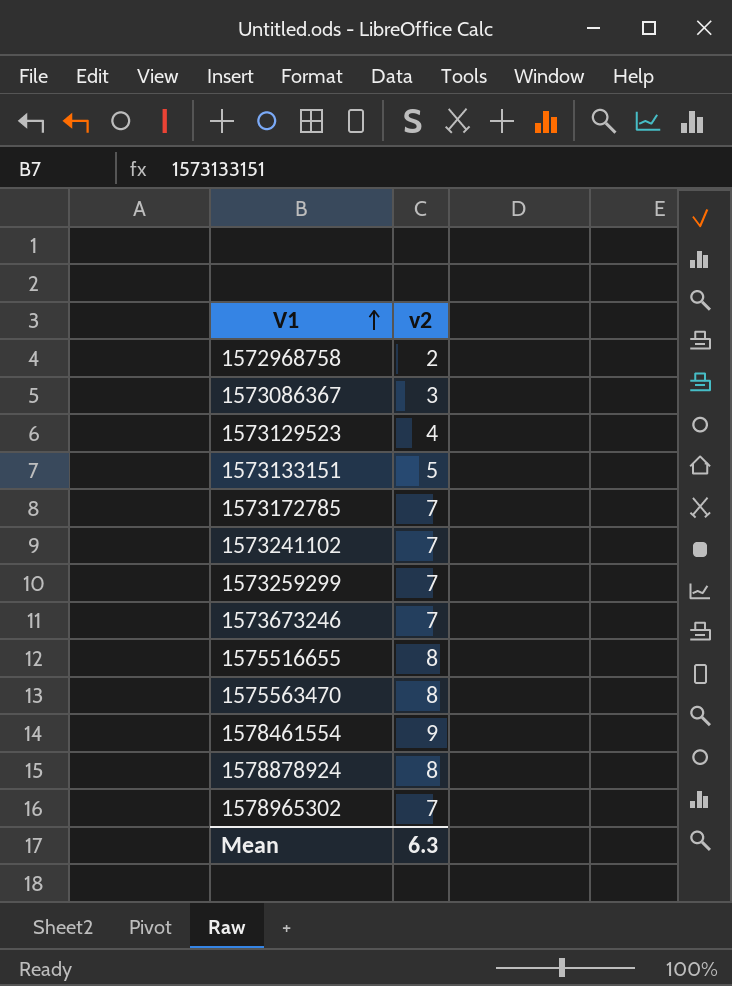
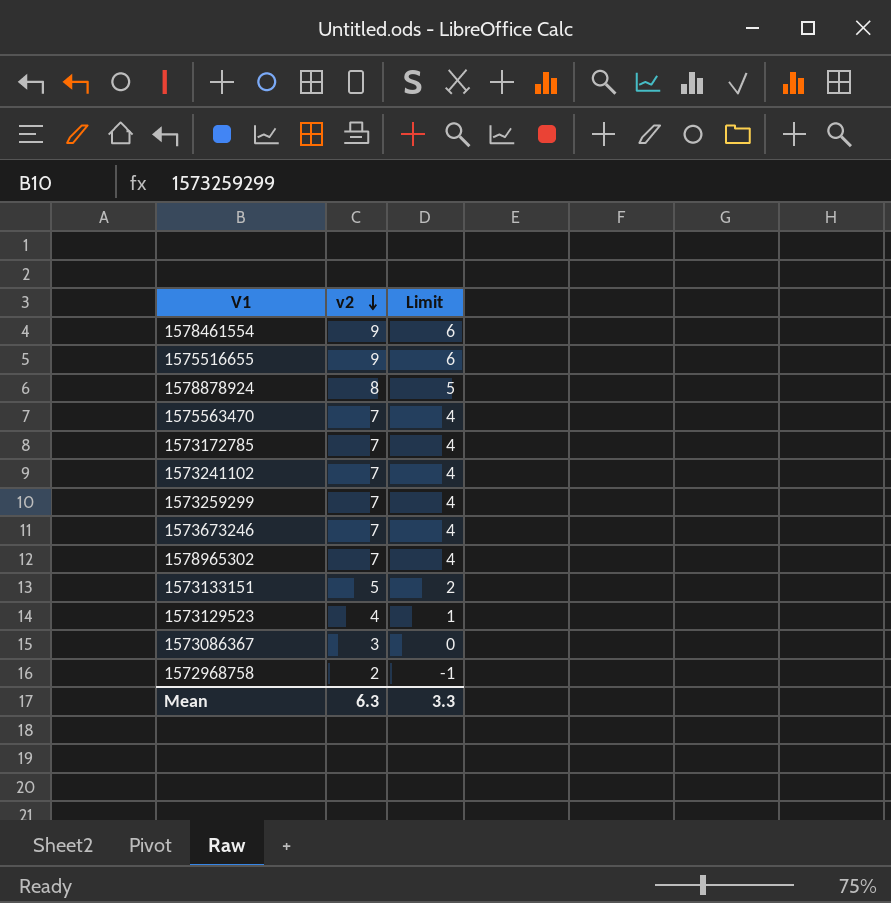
row order: V1 ascending -> v2 descending
column Limit | formula: none -> [v2] - 3
1575516655 | v2: 8 -> 9
1575563470 | v2: 8 -> 7

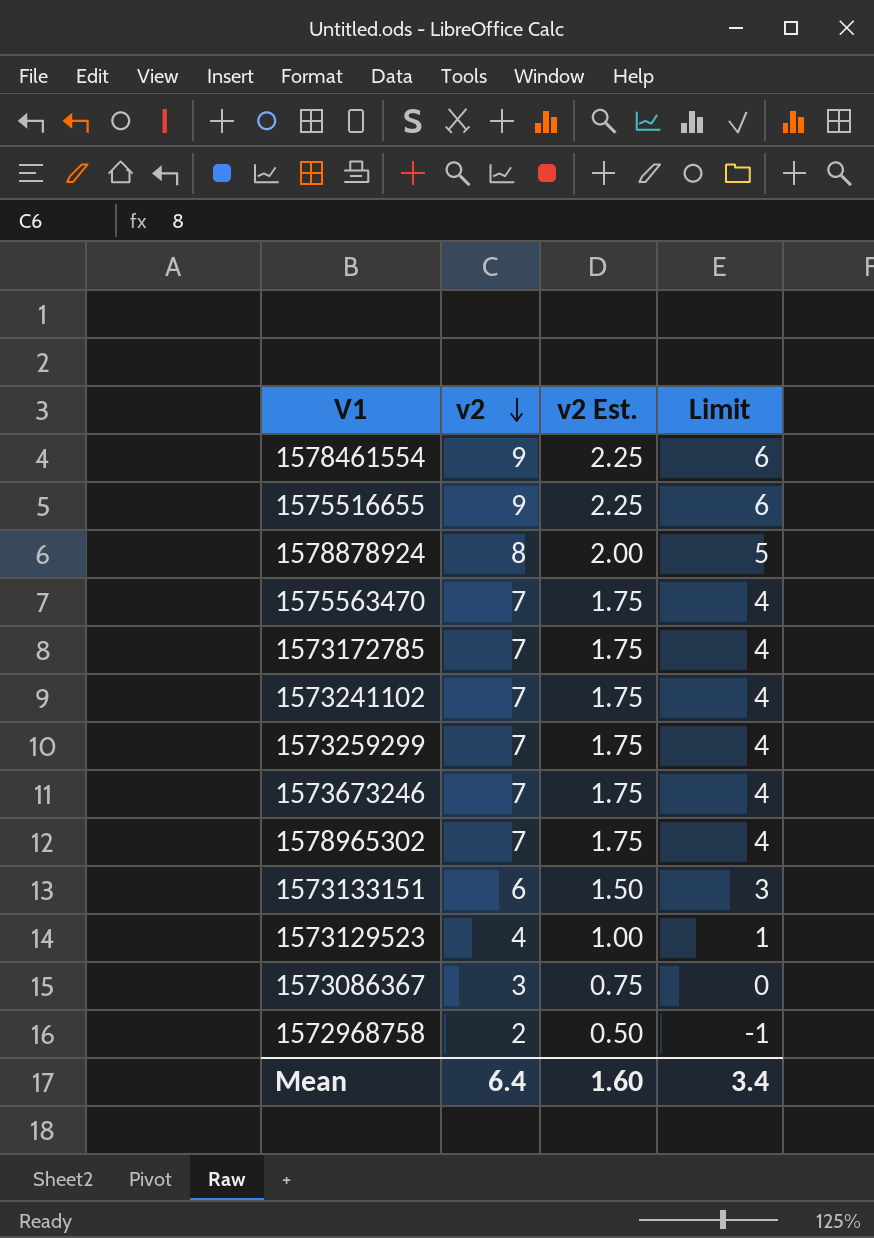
column v2 Est. | formula: none -> [v2] * 0.25
1573133151 | v2: 5 -> 6
1573133151 | Limit: 2 -> 3
Mean | v2: 6.3 -> 6.4
Mean | Limit: 3.3 -> 3.4

